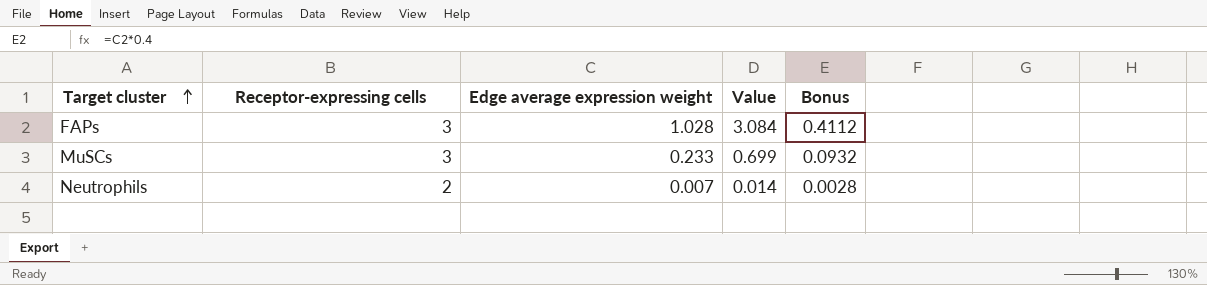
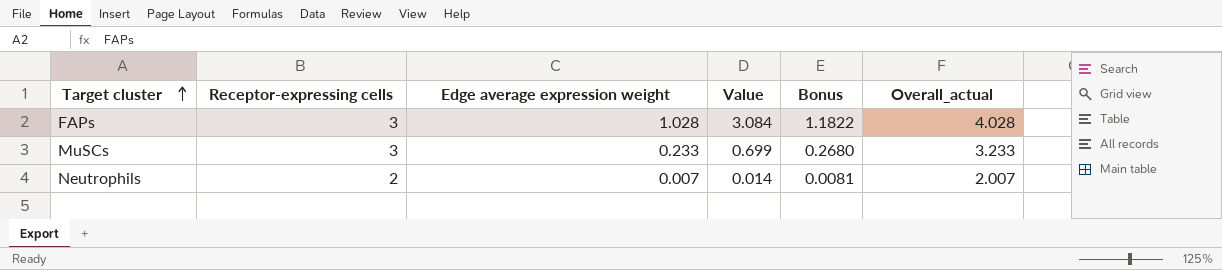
column Bonus | formula: [Edge average expression weight] * 0.4 -> [Edge average expression weight] * 1.15
column Overall_actual | formula: none -> [Receptor-expressing cells] + [Edge average expression weight]

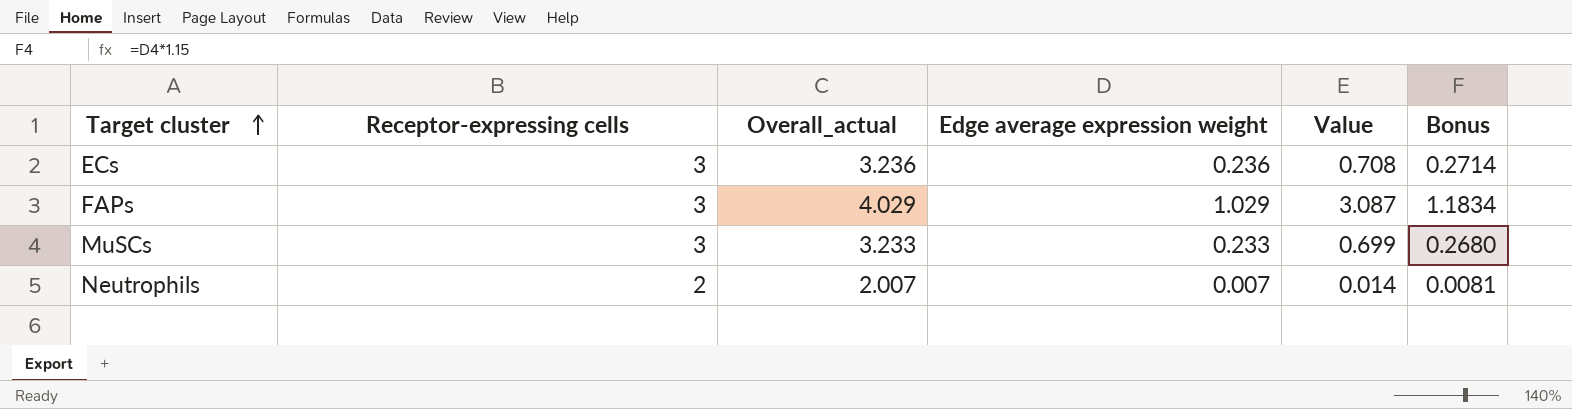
column Overall_actual | position: 6 -> 3
row ECs: none -> 3 | 3.236 | 0.236 | 0.708 | 0.2714
FAPs | Overall_actual: 4.028 -> 4.029
FAPs | Edge average expression weight: 1.028 -> 1.029
FAPs | Value: 3.084 -> 3.087
FAPs | Bonus: 1.1822 -> 1.1834

